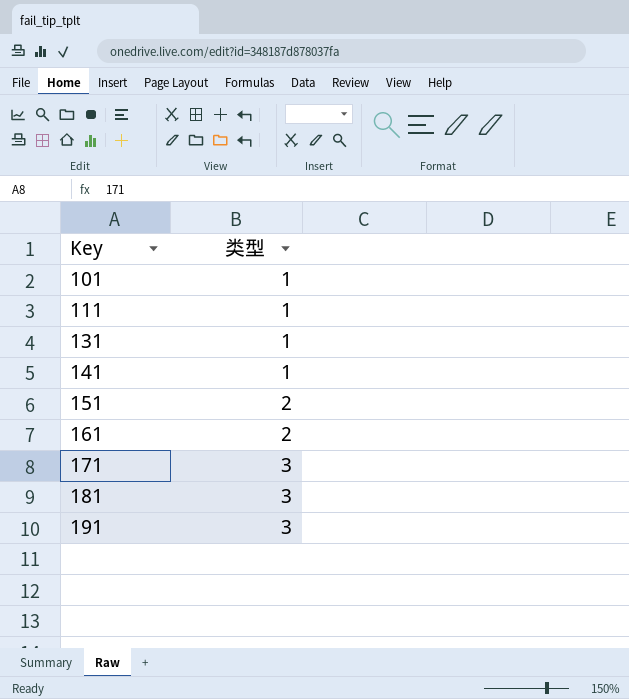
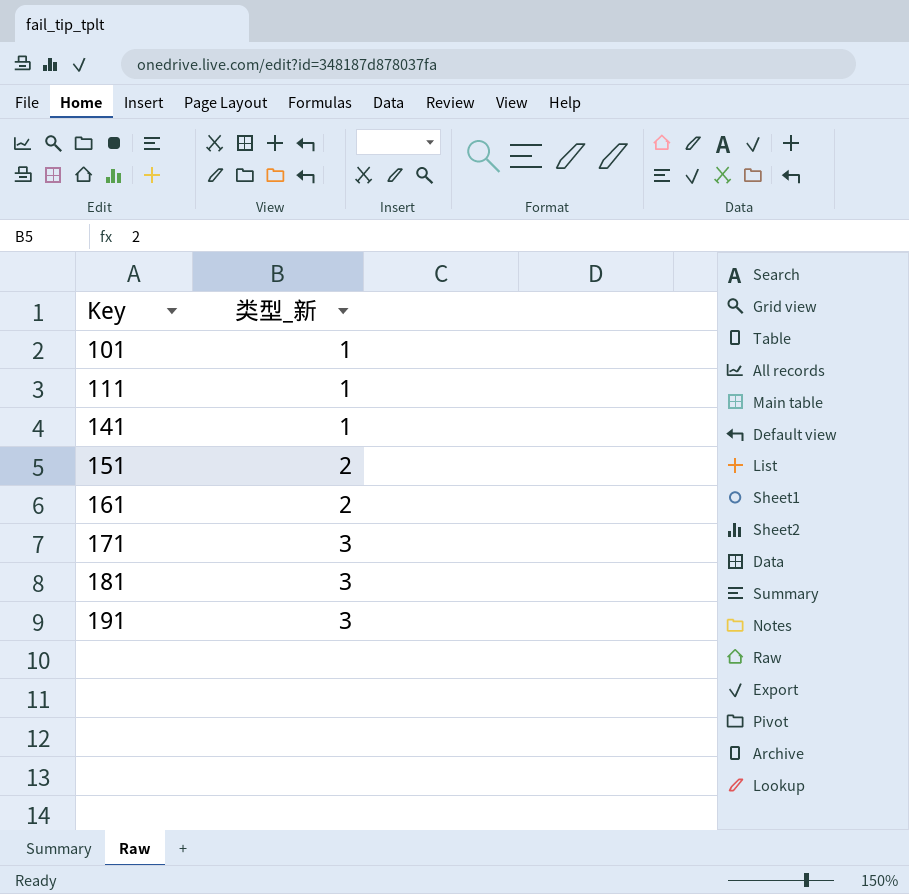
column name: 类型 -> 类型_新
row 131: 1 -> none

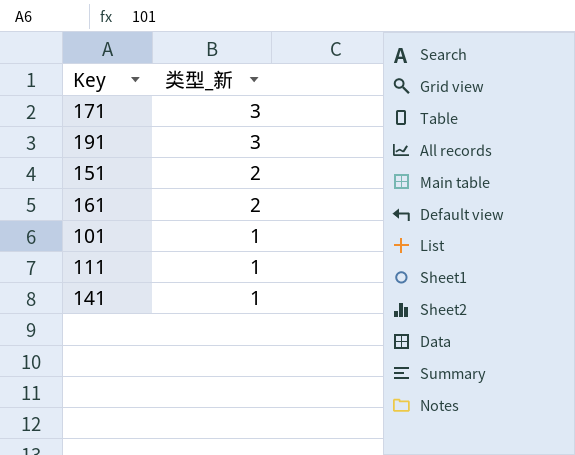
row order: Key ascending -> 类型_新 descending
row 181: 3 -> none

